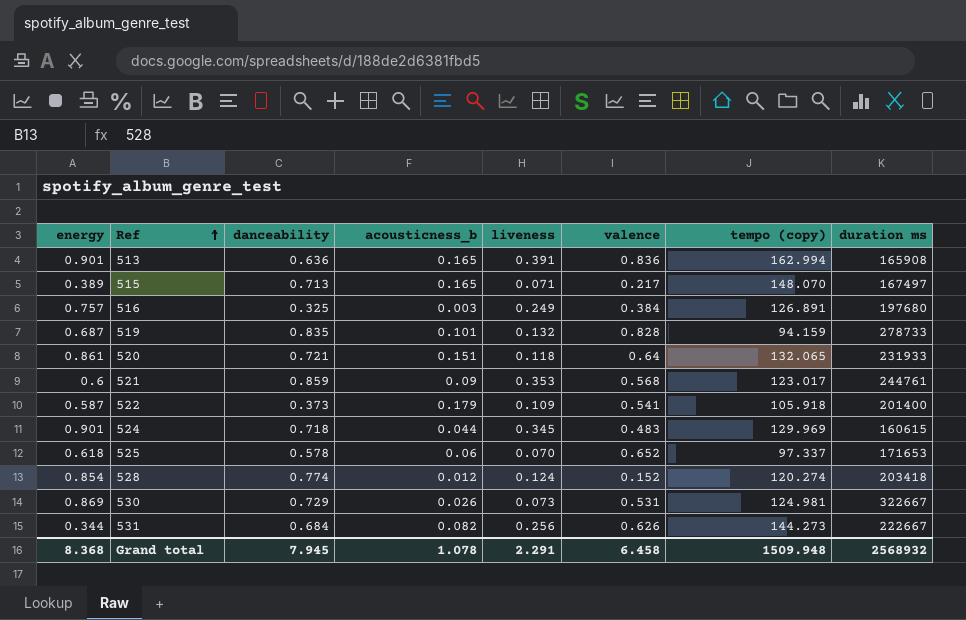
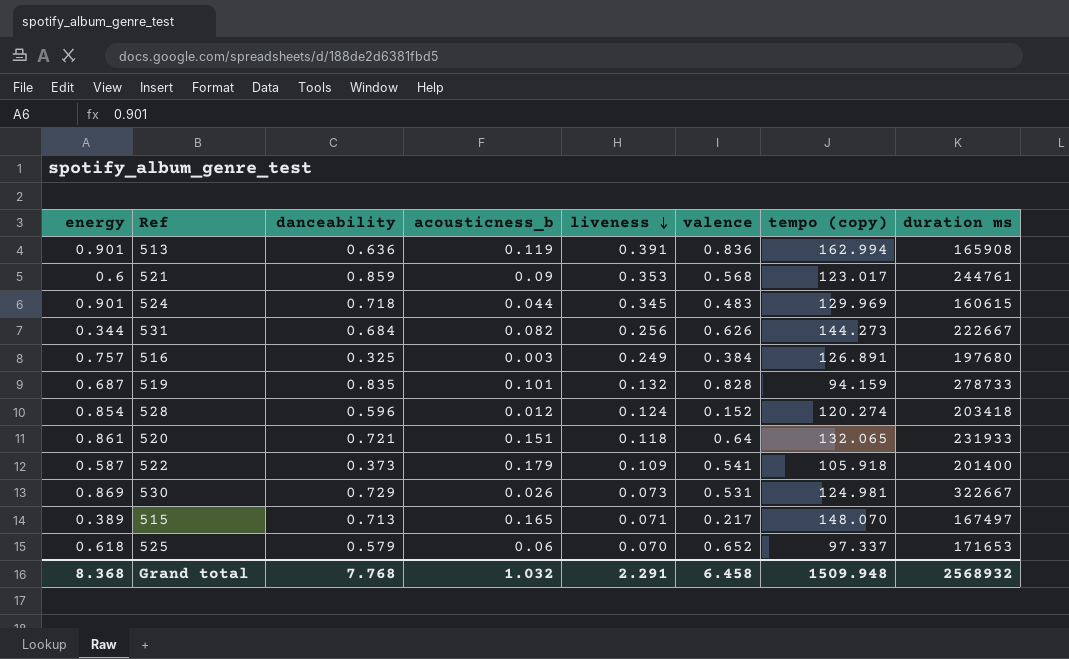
row order: Ref ascending -> liveness descending
513 | acousticness_b: 0.165 -> 0.119
528 | danceability: 0.774 -> 0.596
525 | danceability: 0.578 -> 0.579
Grand total | danceability: 7.945 -> 7.768
Grand total | acousticness_b: 1.078 -> 1.032

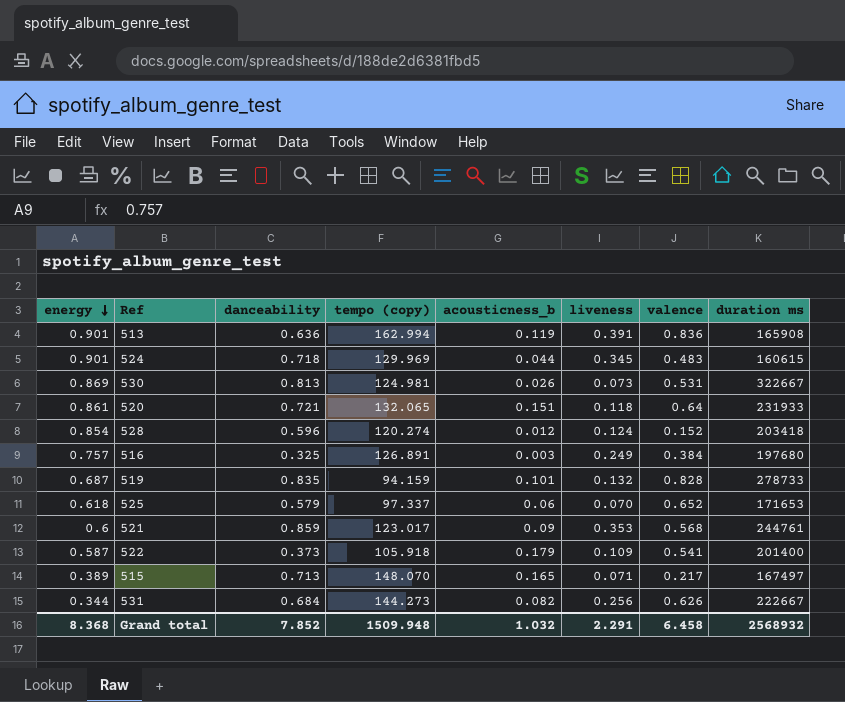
row order: liveness descending -> energy descending
column tempo (copy) | position: 7 -> 4
530 | danceability: 0.729 -> 0.813
Grand total | danceability: 7.768 -> 7.852

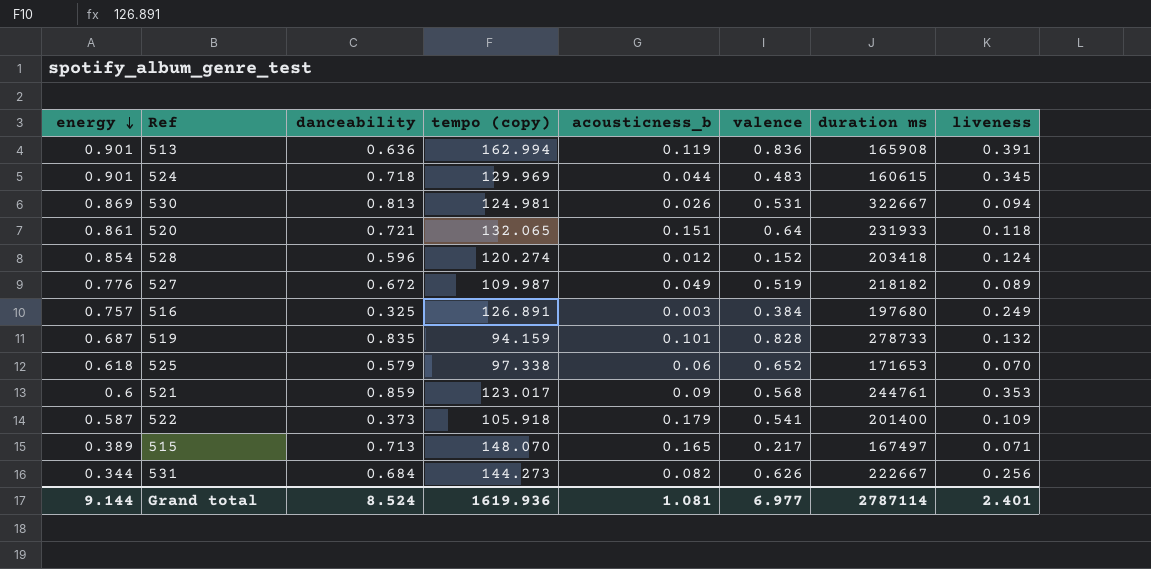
column liveness | position: 6 -> 8
530 | liveness: 0.073 -> 0.094
row 527: none -> 0.776 | 0.672 | 109.987 | 0.049 | 0.519 | 218182 | 0.089
525 | tempo (copy): 97.337 -> 97.338
Grand total | energy: 8.368 -> 9.144
Grand total | danceability: 7.852 -> 8.524
Grand total | tempo (copy): 1509.948 -> 1619.936
Grand total | acousticness_b: 1.032 -> 1.081
Grand total | valence: 6.458 -> 6.977
Grand total | duration ms: 2568932 -> 2787114
Grand total | liveness: 2.291 -> 2.401

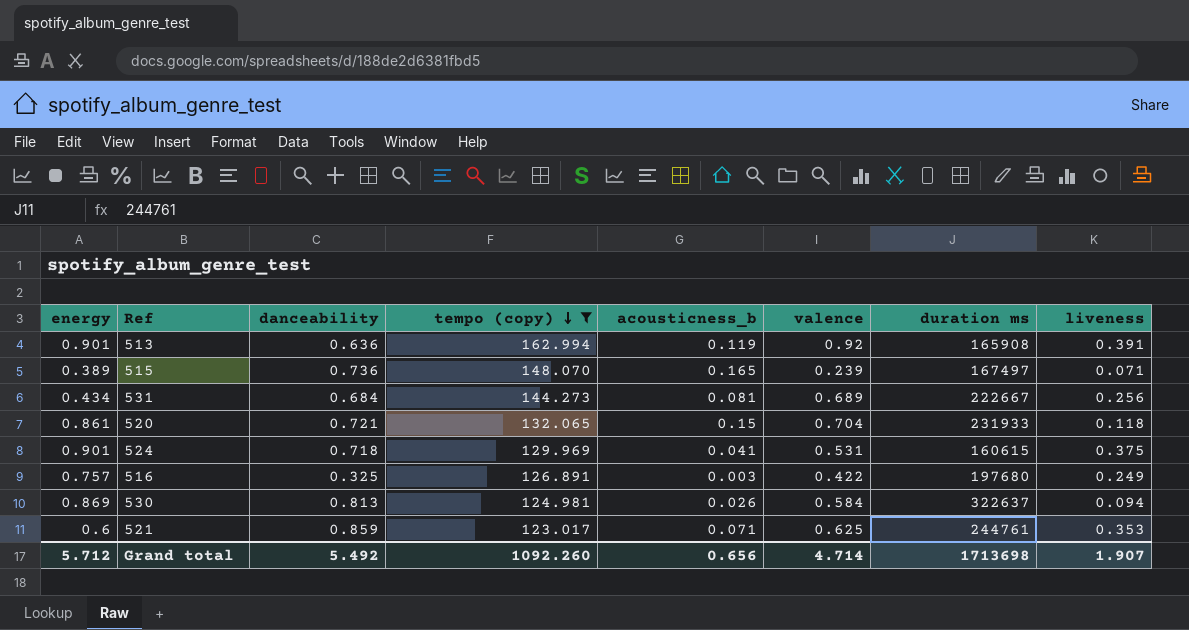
filter: none -> tempo (copy) >= 123.017
row order: energy descending -> tempo (copy) descending
513 | valence: 0.836 -> 0.92
515 | danceability: 0.713 -> 0.736
515 | valence: 0.217 -> 0.239
531 | energy: 0.344 -> 0.434
531 | acousticness_b: 0.082 -> 0.081
531 | valence: 0.626 -> 0.689
520 | acousticness_b: 0.151 -> 0.15
520 | valence: 0.64 -> 0.704
524 | acousticness_b: 0.044 -> 0.041
524 | valence: 0.483 -> 0.531
524 | liveness: 0.345 -> 0.375
516 | valence: 0.384 -> 0.422
530 | valence: 0.531 -> 0.584
530 | duration ms: 322667 -> 322637
521 | acousticness_b: 0.09 -> 0.071
521 | valence: 0.568 -> 0.625
Grand total | energy: 9.144 -> 5.712
Grand total | danceability: 8.524 -> 5.492
Grand total | tempo (copy): 1619.936 -> 1092.260
Grand total | acousticness_b: 1.081 -> 0.656
Grand total | valence: 6.977 -> 4.714
Grand total | duration ms: 2787114 -> 1713698
Grand total | liveness: 2.401 -> 1.907

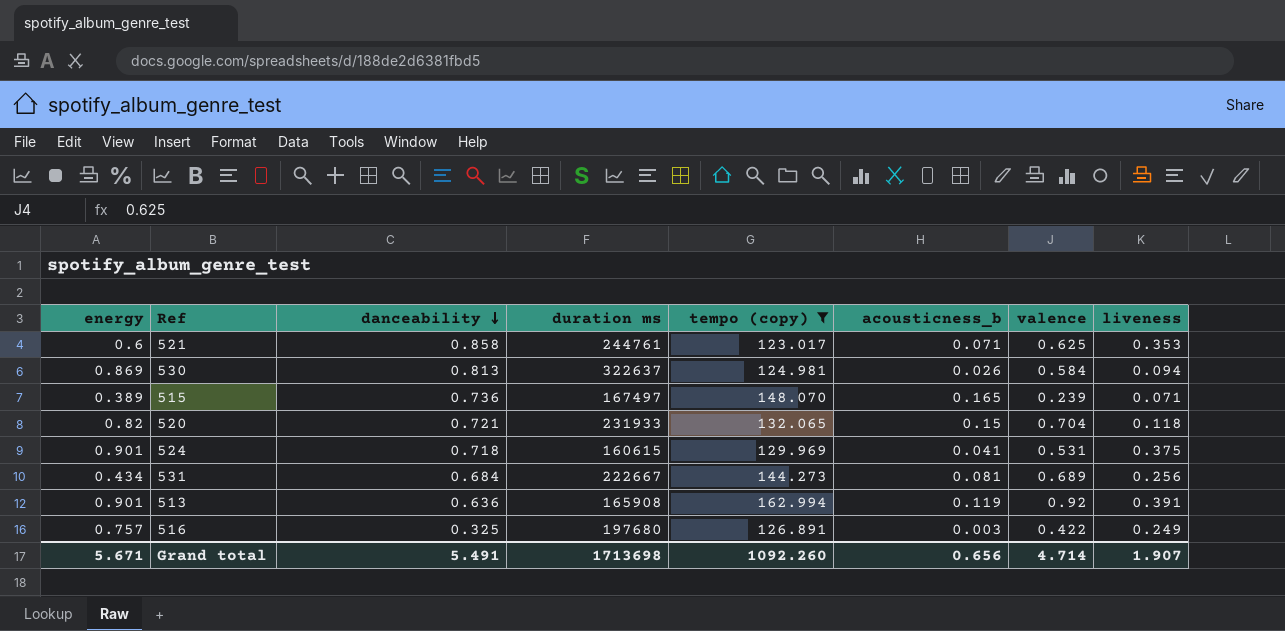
row order: tempo (copy) descending -> danceability descending
column duration ms | position: 7 -> 4
521 | danceability: 0.859 -> 0.858
520 | energy: 0.861 -> 0.82
Grand total | energy: 5.712 -> 5.671
Grand total | danceability: 5.492 -> 5.491

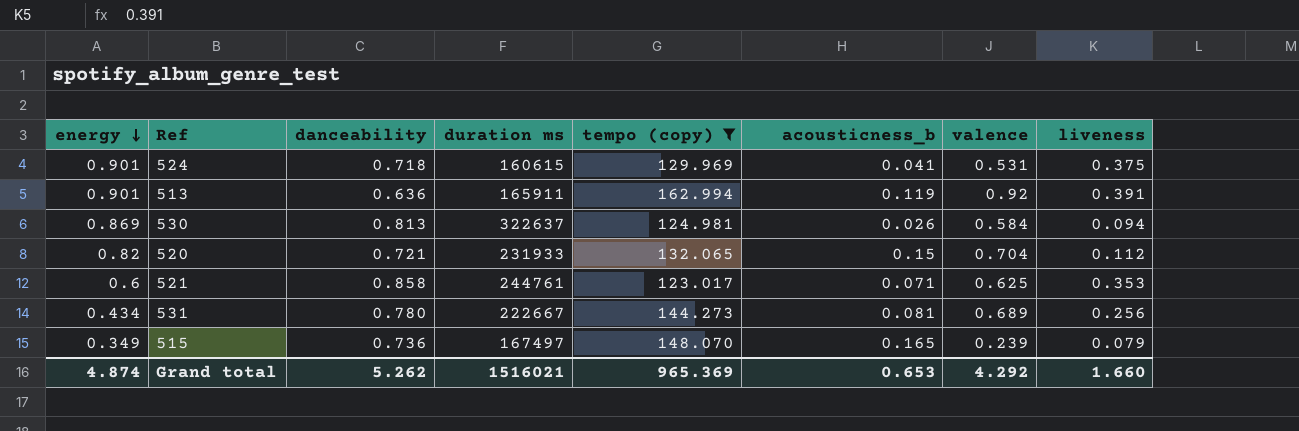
row order: danceability descending -> energy descending
row 516: 0.757 | 0.325 | 197680 | 126.891 | 0.003 | 0.422 | 0.249 -> none
513 | duration ms: 165908 -> 165911
520 | liveness: 0.118 -> 0.112
531 | danceability: 0.684 -> 0.780
515 | energy: 0.389 -> 0.349
515 | liveness: 0.071 -> 0.079
Grand total | energy: 5.671 -> 4.874
Grand total | danceability: 5.491 -> 5.262
Grand total | duration ms: 1713698 -> 1516021
Grand total | tempo (copy): 1092.260 -> 965.369
Grand total | acousticness_b: 0.656 -> 0.653
Grand total | valence: 4.714 -> 4.292
Grand total | liveness: 1.907 -> 1.660

